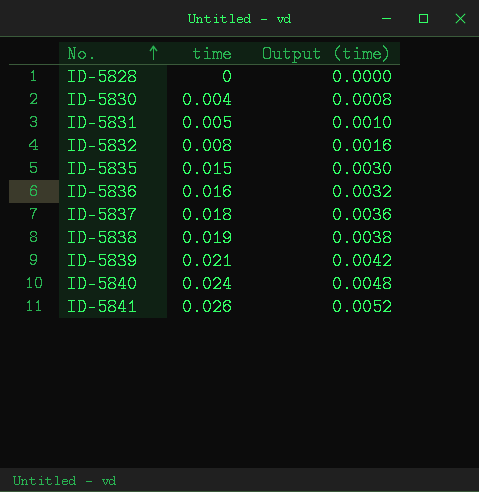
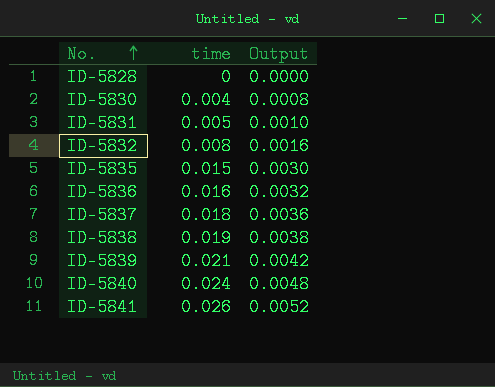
column name: Output (time) -> Output

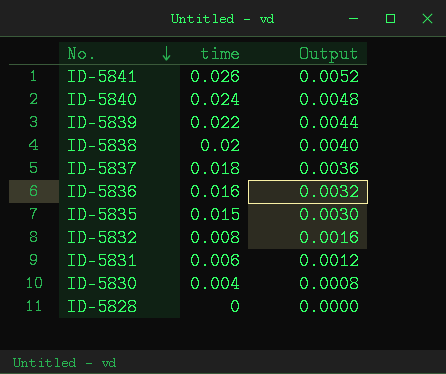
row order: No. ascending -> No. descending
ID-5839 | time: 0.021 -> 0.022
ID-5839 | Output: 0.0042 -> 0.0044
ID-5838 | time: 0.019 -> 0.02
ID-5838 | Output: 0.0038 -> 0.0040
ID-5831 | time: 0.005 -> 0.006
ID-5831 | Output: 0.0010 -> 0.0012

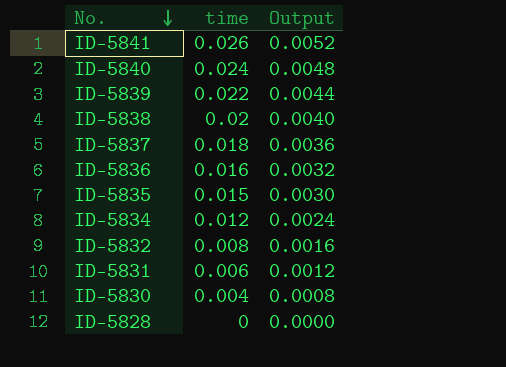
row ID-5834: none -> 0.012 | 0.0024

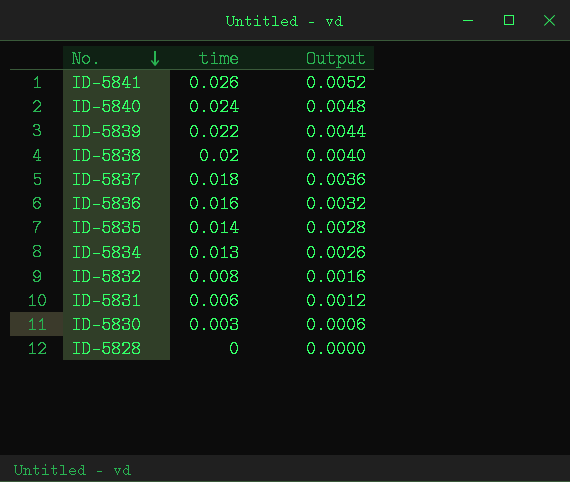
ID-5835 | time: 0.015 -> 0.014
ID-5835 | Output: 0.0030 -> 0.0028
ID-5834 | time: 0.012 -> 0.013
ID-5834 | Output: 0.0024 -> 0.0026
ID-5830 | time: 0.004 -> 0.003
ID-5830 | Output: 0.0008 -> 0.0006

